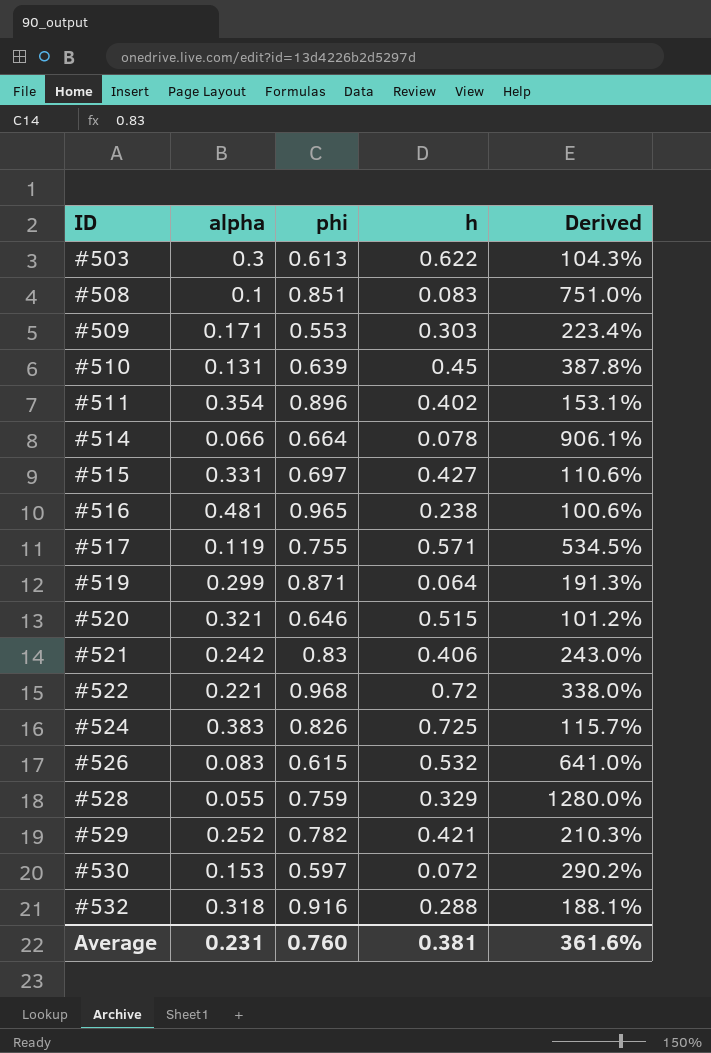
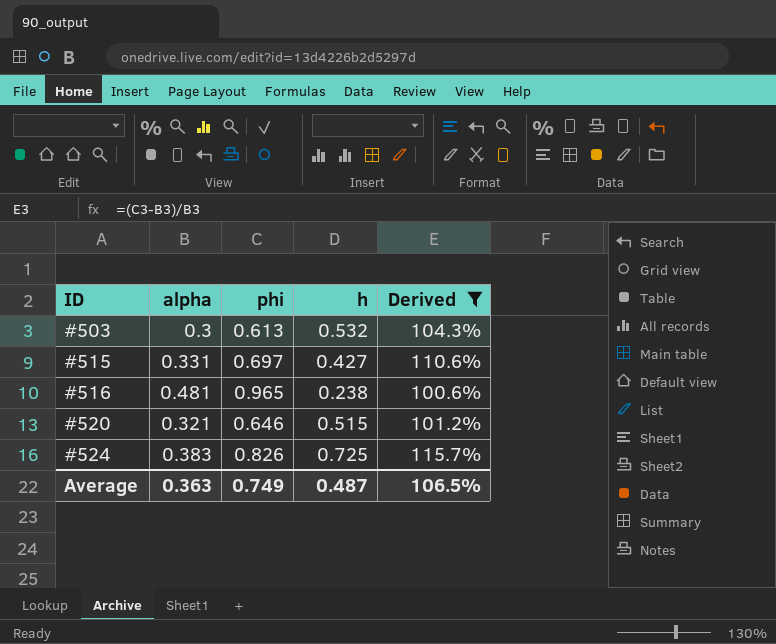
filter: none -> Derived <= 115.7%
#503 | h: 0.622 -> 0.532
Average | alpha: 0.231 -> 0.363
Average | phi: 0.760 -> 0.749
Average | h: 0.381 -> 0.487
Average | Derived: 361.6% -> 106.5%

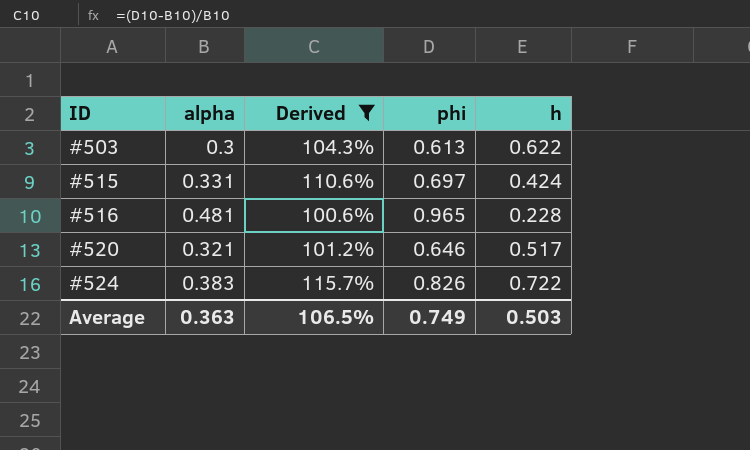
column Derived | position: 5 -> 3
#503 | h: 0.532 -> 0.622
#515 | h: 0.427 -> 0.424
#516 | h: 0.238 -> 0.228
#520 | h: 0.515 -> 0.517
#524 | h: 0.725 -> 0.722
Average | h: 0.487 -> 0.503

